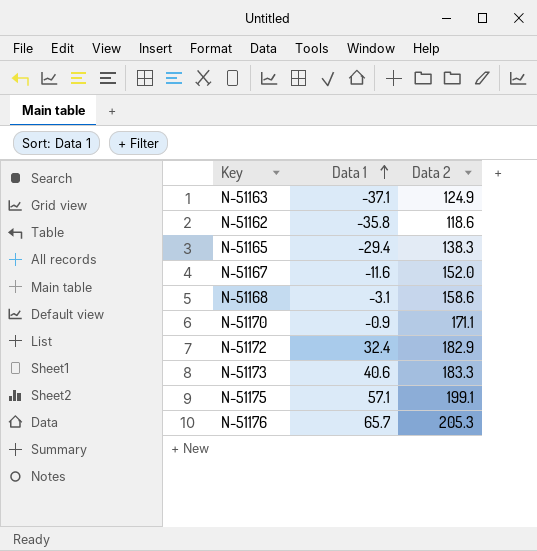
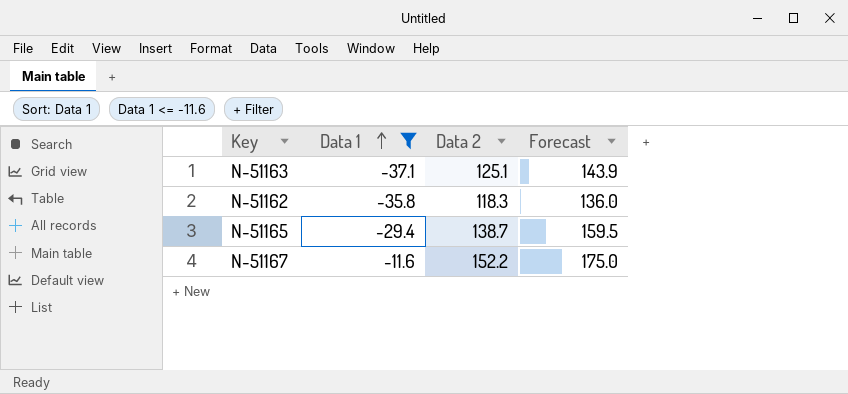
filter: none -> Data 1 <= -11.6
column Forecast | formula: none -> [Data 2] * 1.15
N-51163 | Data 2: 124.9 -> 125.1
N-51162 | Data 2: 118.6 -> 118.3
N-51165 | Data 2: 138.3 -> 138.7
N-51167 | Data 2: 152.0 -> 152.2

